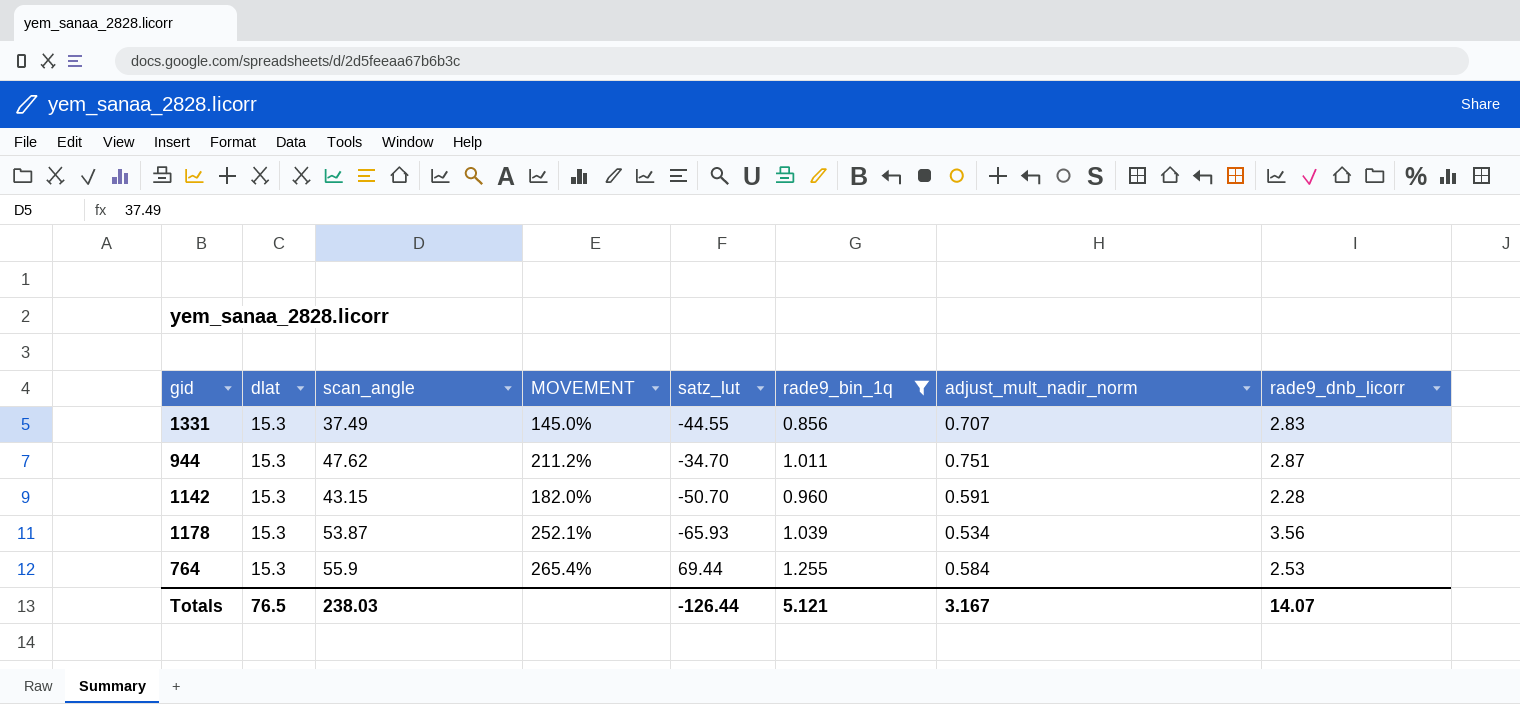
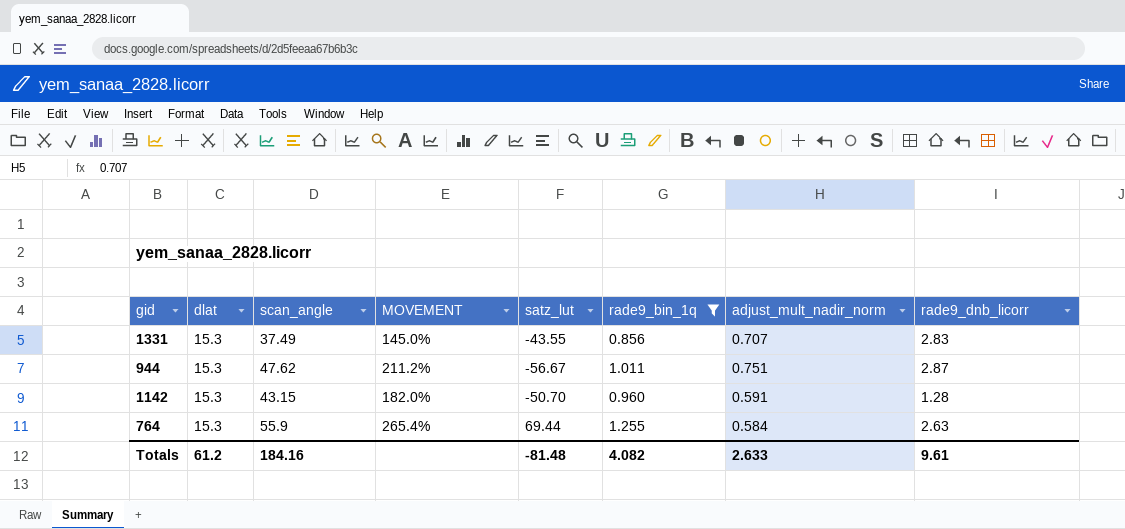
row 1178: 15.3 | 53.87 | 252.1% | -65.93 | 1.039 | 0.534 | 3.56 -> none
1331 | satz_lut: -44.55 -> -43.55
944 | satz_lut: -34.70 -> -56.67
1142 | rade9_dnb_licorr: 2.28 -> 1.28
764 | rade9_dnb_licorr: 2.53 -> 2.63
Totals | dlat: 76.5 -> 61.2
Totals | scan_angle: 238.03 -> 184.16
Totals | satz_lut: -126.44 -> -81.48
Totals | rade9_bin_1q: 5.121 -> 4.082
Totals | adjust_mult_nadir_norm: 3.167 -> 2.633
Totals | rade9_dnb_licorr: 14.07 -> 9.61

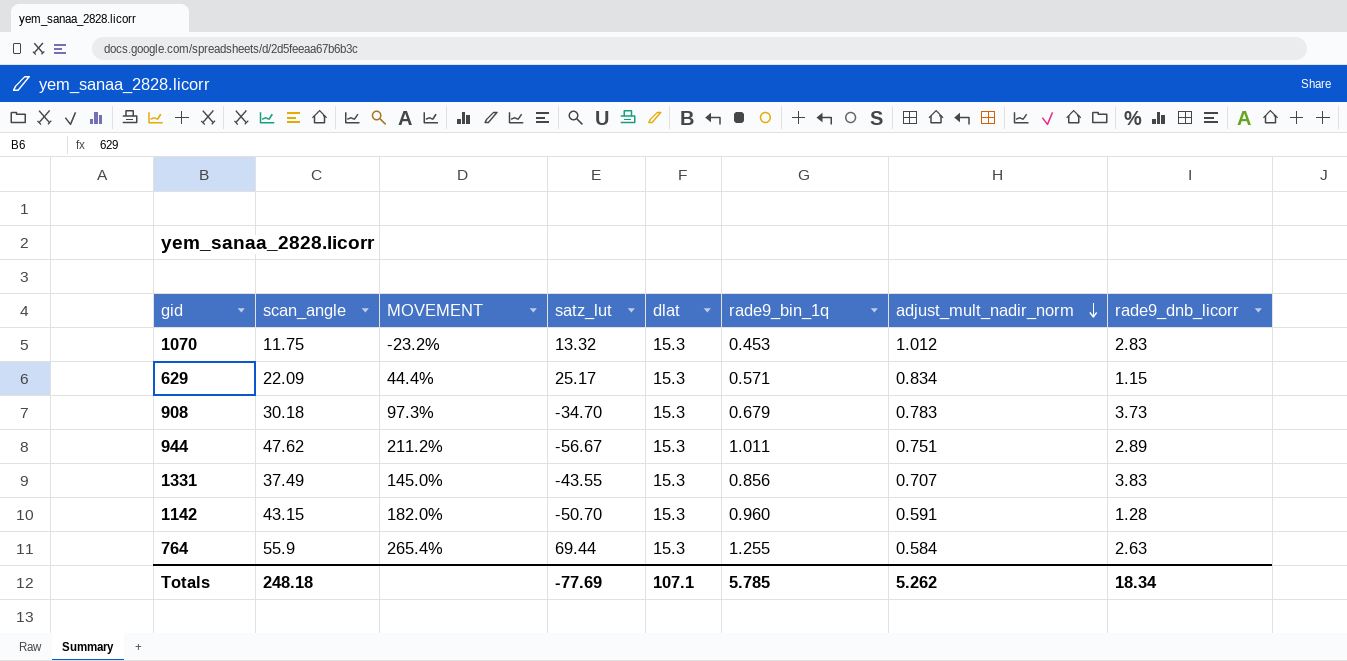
filter: rade9_bin_1q >= 0.856 -> none
row order: none -> adjust_mult_nadir_norm descending
column dlat | position: 2 -> 5
944 | rade9_dnb_licorr: 2.87 -> 2.89
1331 | rade9_dnb_licorr: 2.83 -> 3.83
Totals | scan_angle: 184.16 -> 248.18
Totals | satz_lut: -81.48 -> -77.69
Totals | dlat: 61.2 -> 107.1
Totals | rade9_bin_1q: 4.082 -> 5.785
Totals | adjust_mult_nadir_norm: 2.633 -> 5.262
Totals | rade9_dnb_licorr: 9.61 -> 18.34

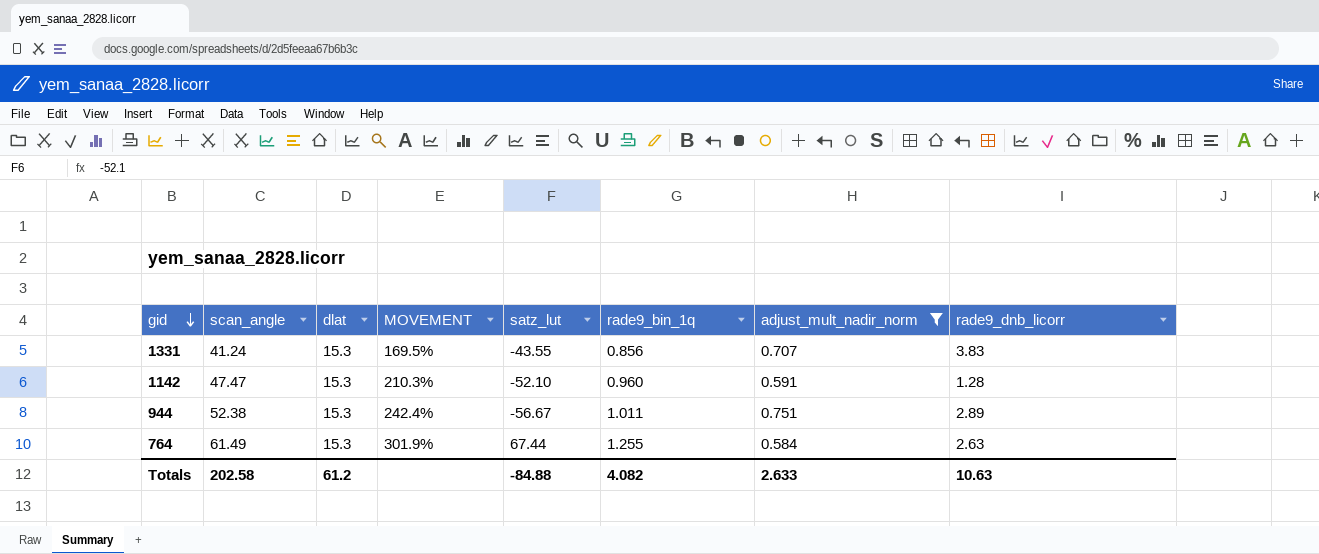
filter: none -> adjust_mult_nadir_norm <= 0.751
row order: adjust_mult_nadir_norm descending -> gid descending
column dlat | position: 5 -> 3
1331 | scan_angle: 37.49 -> 41.24
1331 | MOVEMENT: 145.0% -> 169.5%
1142 | scan_angle: 43.15 -> 47.47
1142 | MOVEMENT: 182.0% -> 210.3%
1142 | satz_lut: -50.70 -> -52.10
944 | scan_angle: 47.62 -> 52.38
944 | MOVEMENT: 211.2% -> 242.4%
764 | scan_angle: 55.9 -> 61.49
764 | MOVEMENT: 265.4% -> 301.9%
764 | satz_lut: 69.44 -> 67.44
Totals | scan_angle: 248.18 -> 202.58
Totals | dlat: 107.1 -> 61.2
Totals | satz_lut: -77.69 -> -84.88
Totals | rade9_bin_1q: 5.785 -> 4.082
Totals | adjust_mult_nadir_norm: 5.262 -> 2.633
Totals | rade9_dnb_licorr: 18.34 -> 10.63

